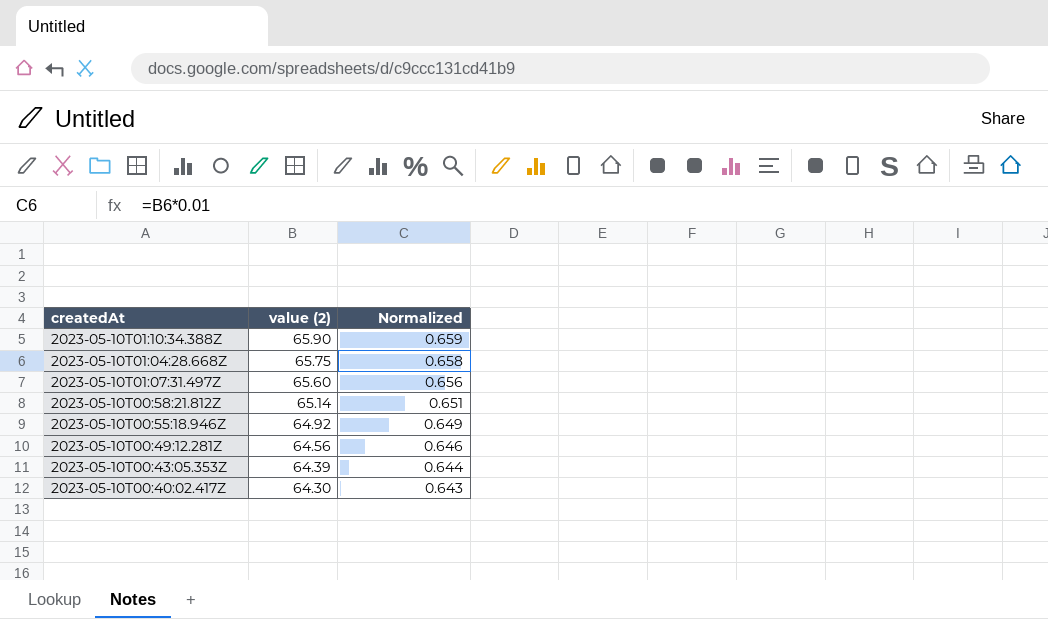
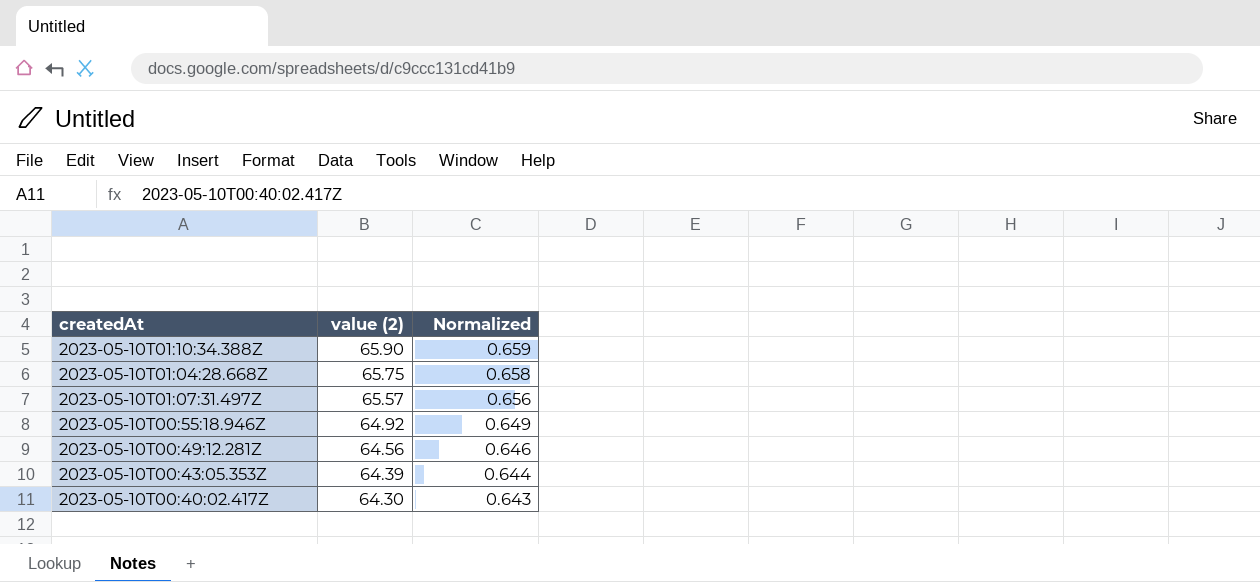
row 2023-05-10T00:58:21.812Z: 65.14 | 0.651 -> none
2023-05-10T01:07:31.497Z | value (2): 65.60 -> 65.57

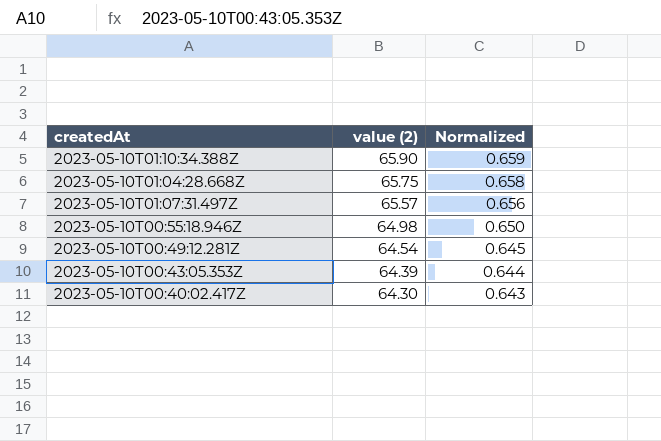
2023-05-10T00:55:18.946Z | value (2): 64.92 -> 64.98
2023-05-10T00:55:18.946Z | Normalized: 0.649 -> 0.650
2023-05-10T00:49:12.281Z | value (2): 64.56 -> 64.54
2023-05-10T00:49:12.281Z | Normalized: 0.646 -> 0.645

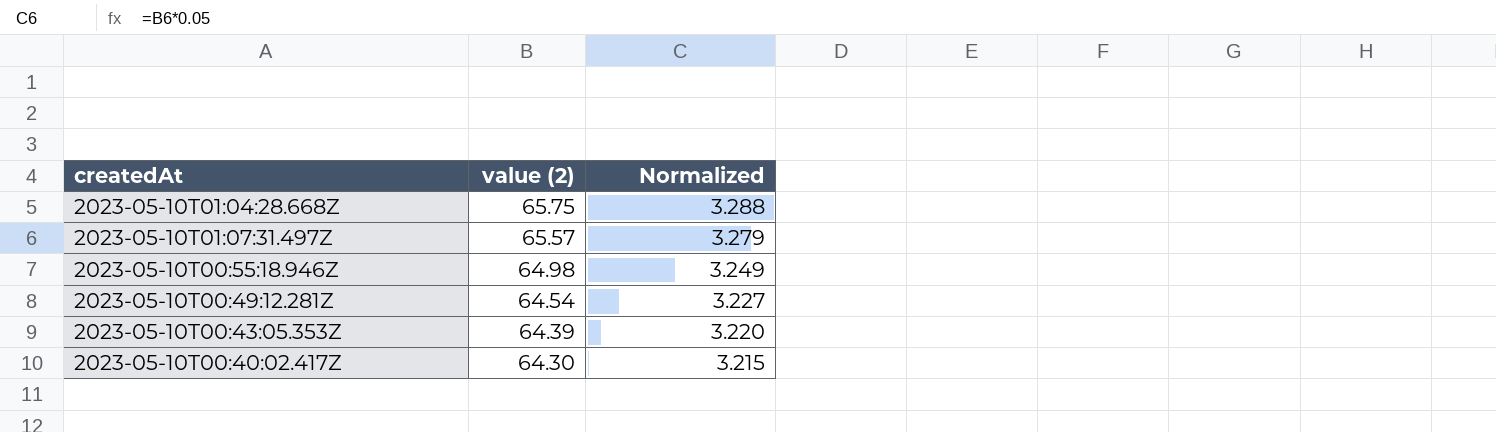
column Normalized | formula: [value (2)] * 0.01 -> [value (2)] * 0.05
row 2023-05-10T01:10:34.388Z: 65.90 | 0.659 -> none

